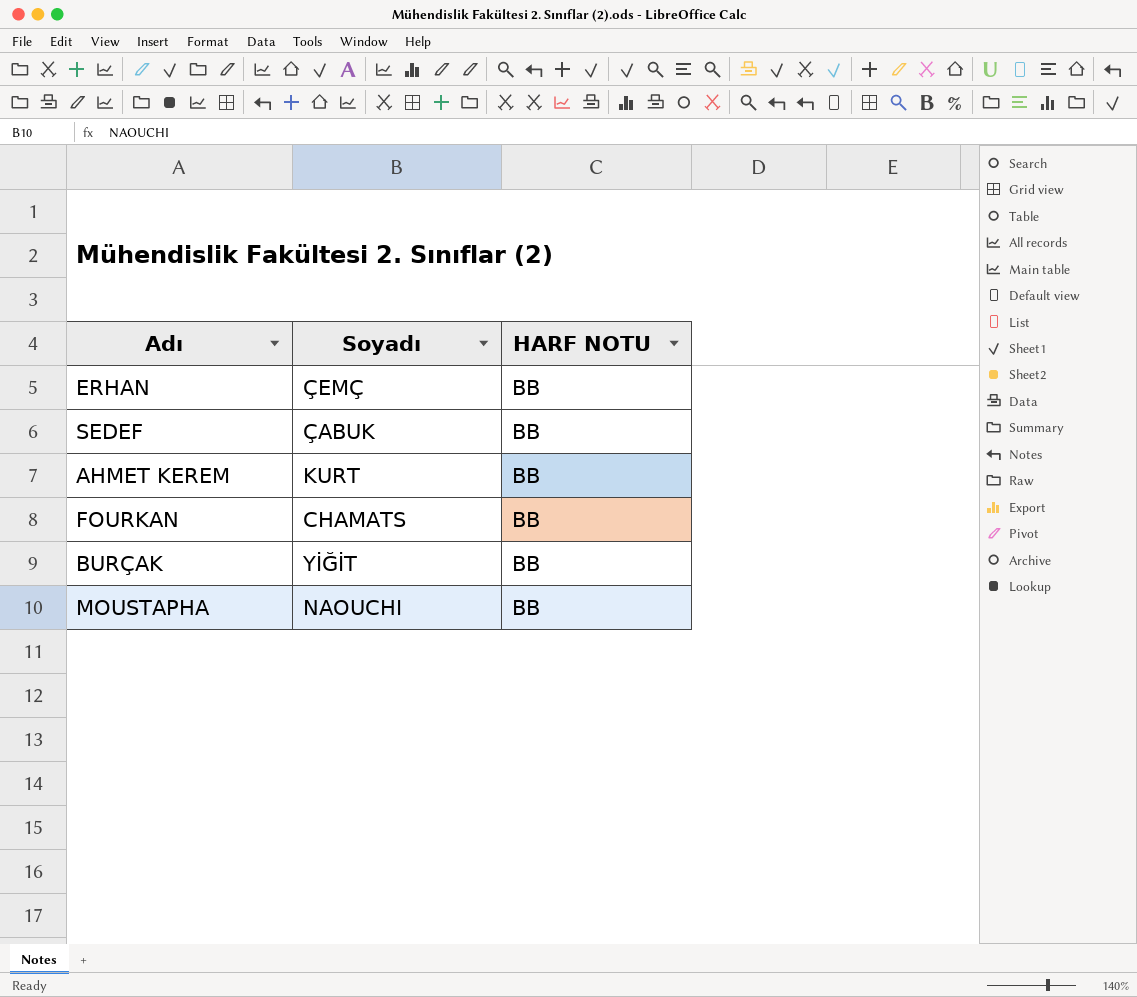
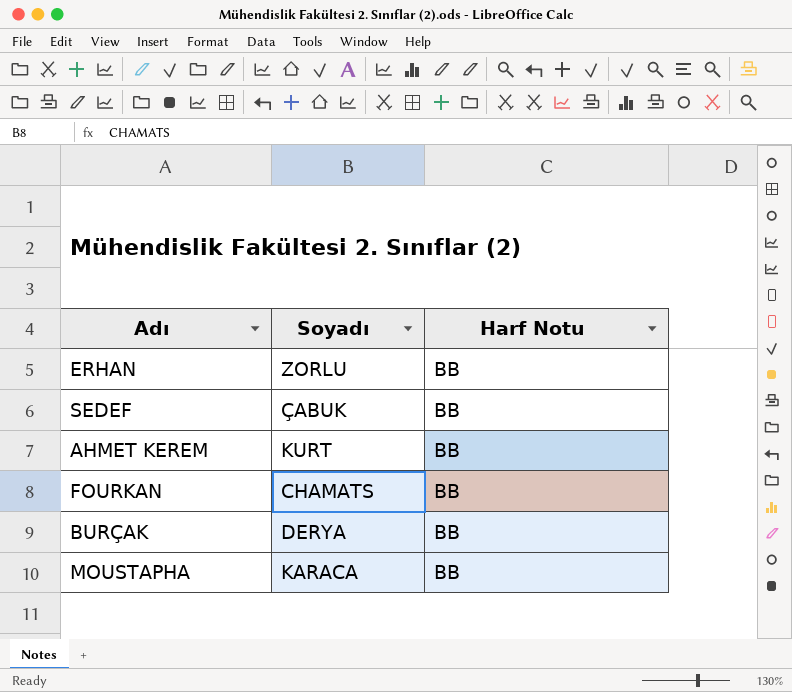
column name: HARF NOTU -> Harf Notu
ERHAN | Soyadı: ÇEMÇ -> ZORLU
BURÇAK | Soyadı: YİĞİT -> DERYA
MOUSTAPHA | Soyadı: NAOUCHI -> KARACA

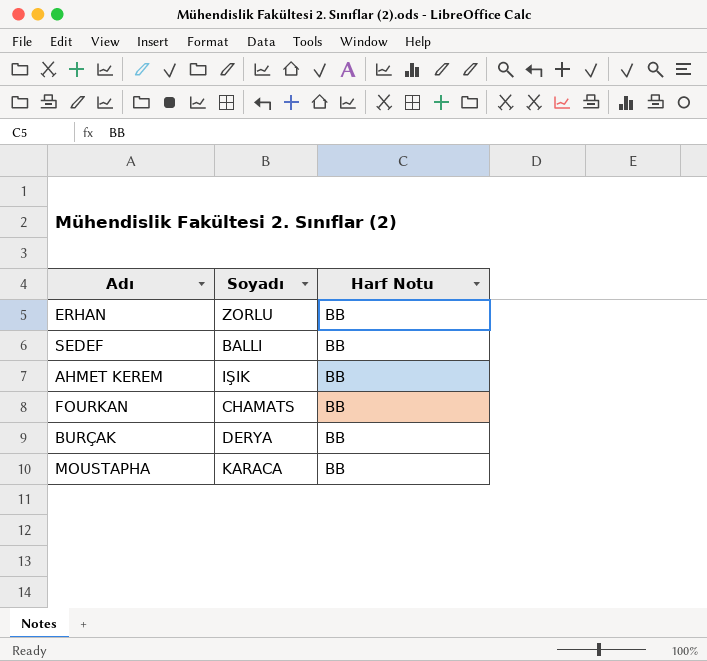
SEDEF | Soyadı: ÇABUK -> BALLI
AHMET KEREM | Soyadı: KURT -> IŞIK

